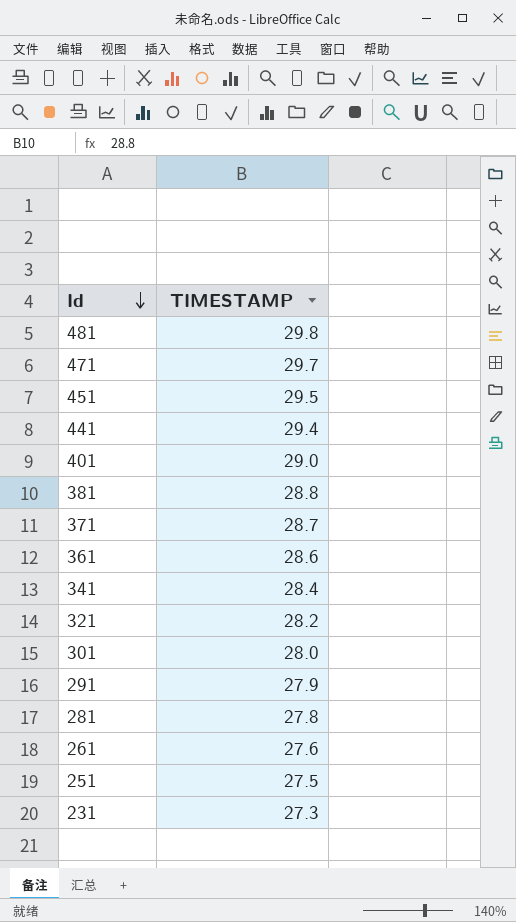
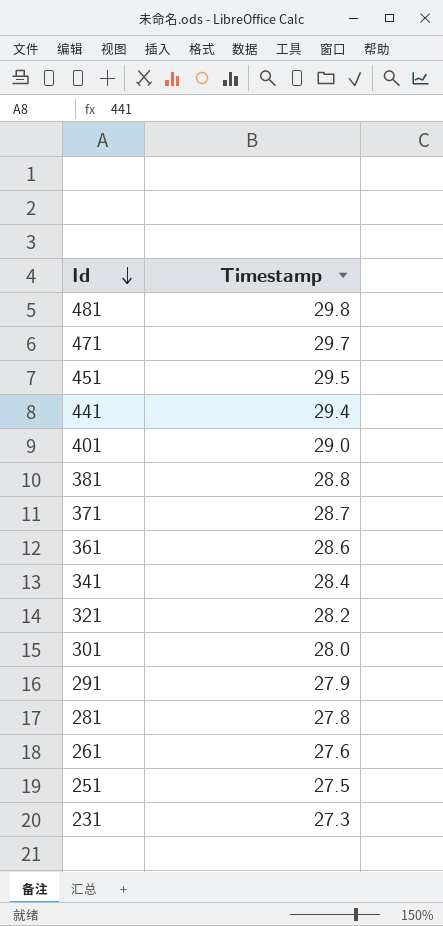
column name: TIMESTAMP -> Timestamp

